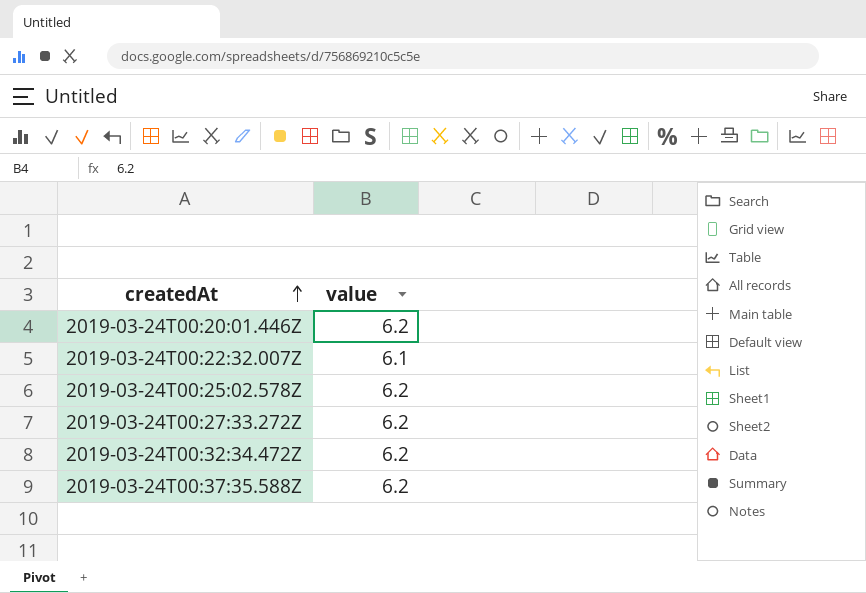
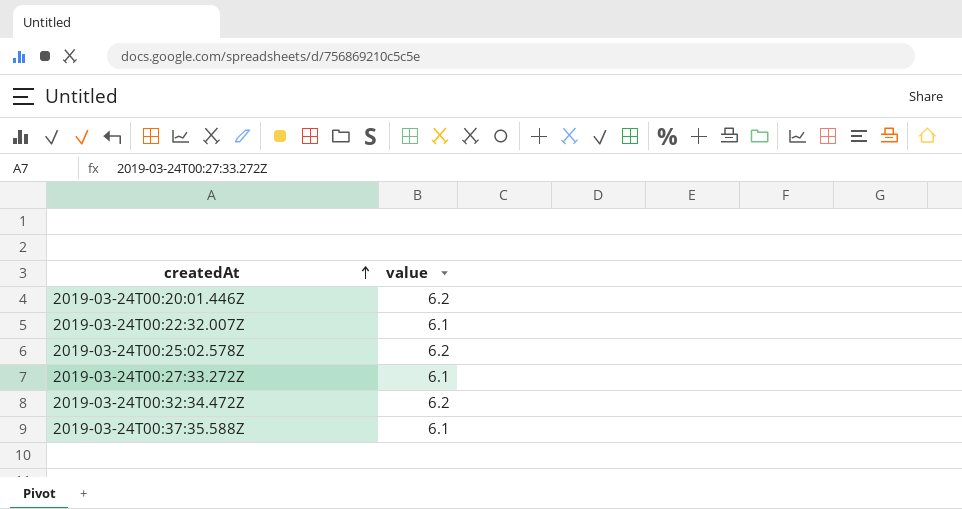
2019-03-24T00:27:33.272Z | value: 6.2 -> 6.1
2019-03-24T00:37:35.588Z | value: 6.2 -> 6.1

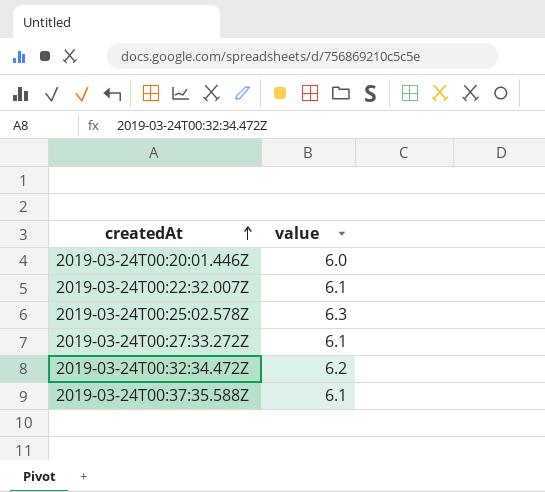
2019-03-24T00:20:01.446Z | value: 6.2 -> 6.0
2019-03-24T00:25:02.578Z | value: 6.2 -> 6.3

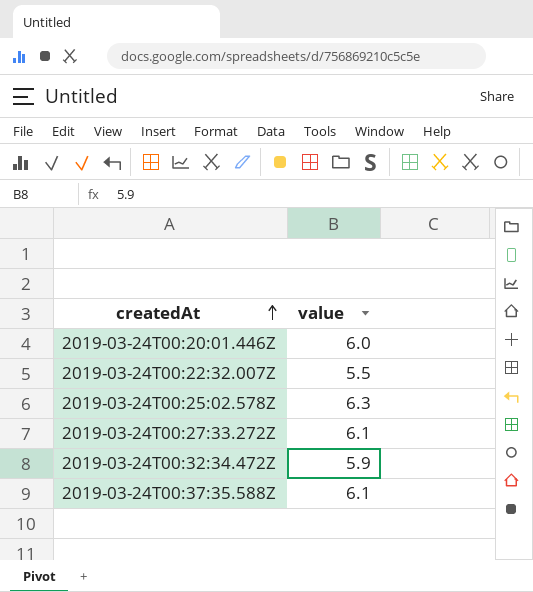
2019-03-24T00:22:32.007Z | value: 6.1 -> 5.5
2019-03-24T00:32:34.472Z | value: 6.2 -> 5.9

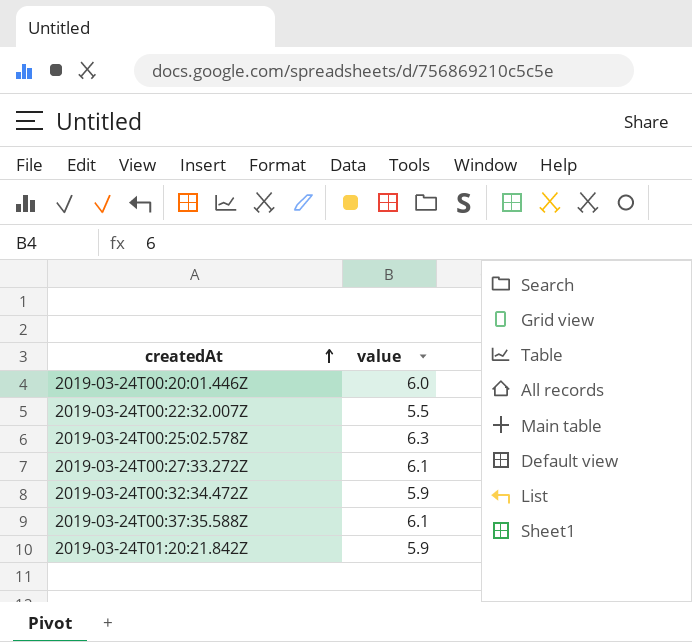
row 2019-03-24T01:20:21.842Z: none -> 5.9

